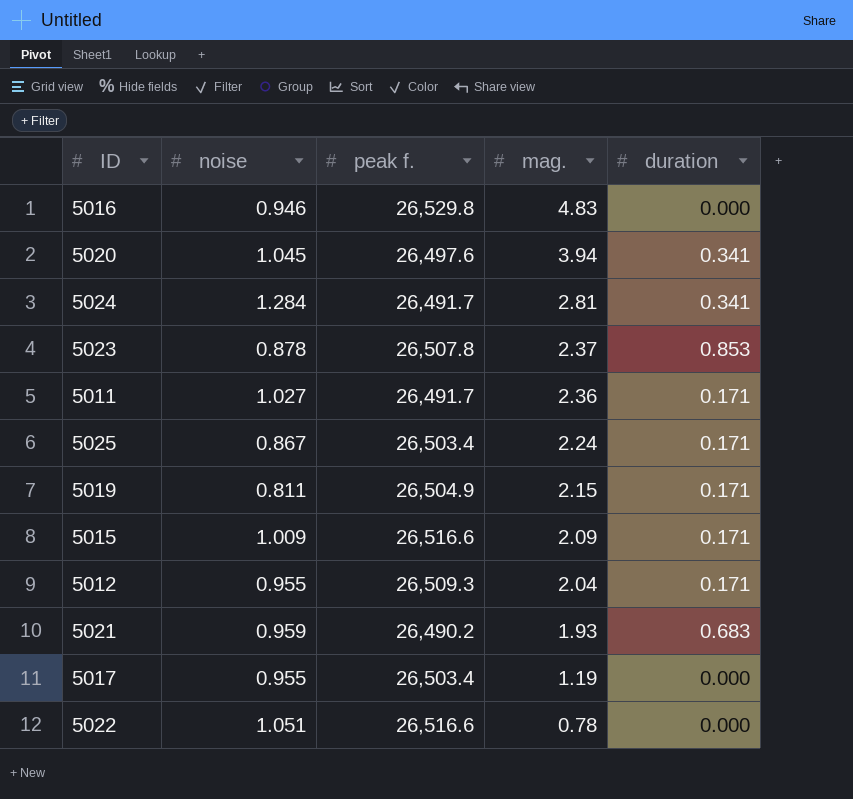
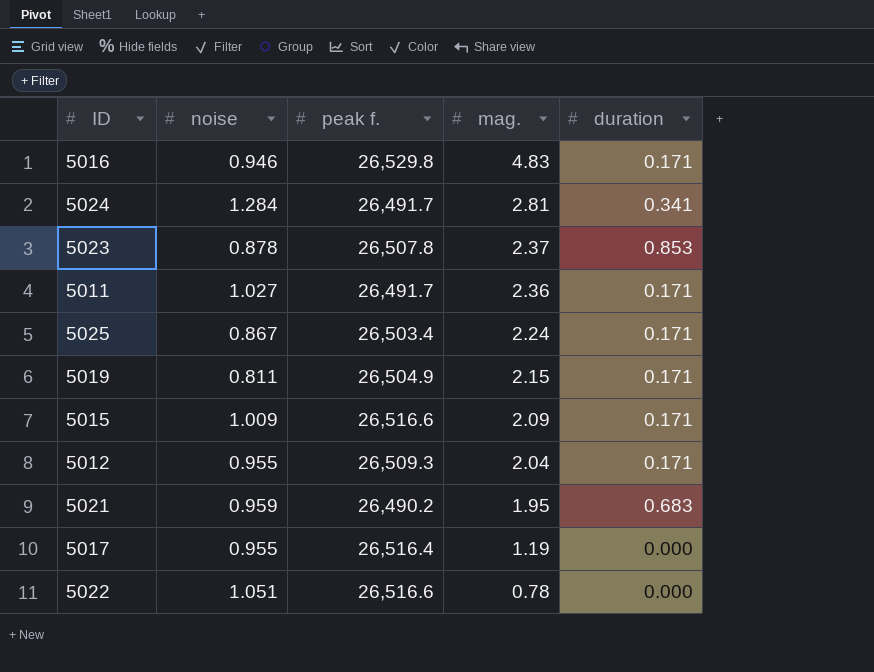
row 5020: 1.045 | 26,497.6 | 3.94 | 0.341 -> none
5016 | duration: 0.000 -> 0.171
5021 | mag.: 1.93 -> 1.95
5017 | peak f.: 26,503.4 -> 26,516.4

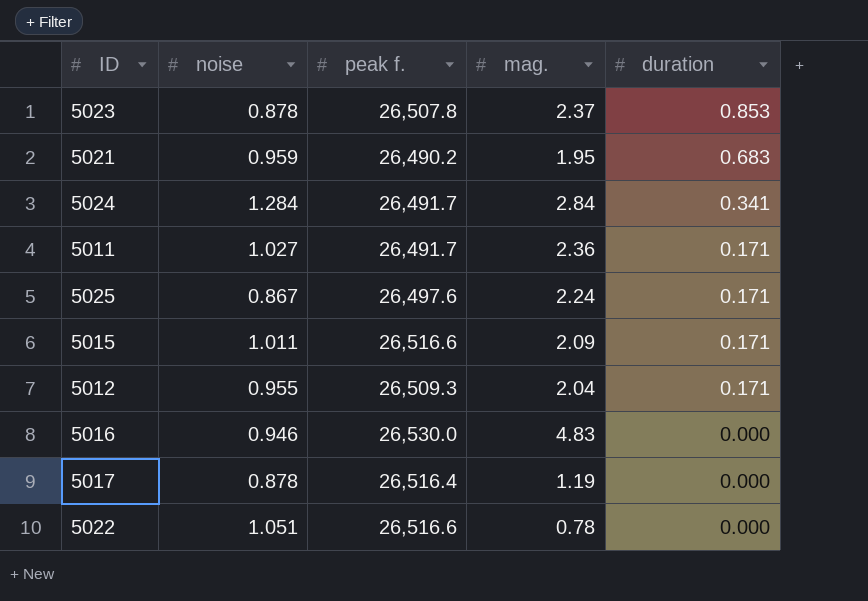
row order: mag. descending -> duration descending
row 5019: 0.811 | 26,504.9 | 2.15 | 0.171 -> none
5024 | mag.: 2.81 -> 2.84
5025 | peak f.: 26,503.4 -> 26,497.6
5015 | noise: 1.009 -> 1.011
5016 | peak f.: 26,529.8 -> 26,530.0
5016 | duration: 0.171 -> 0.000
5017 | noise: 0.955 -> 0.878

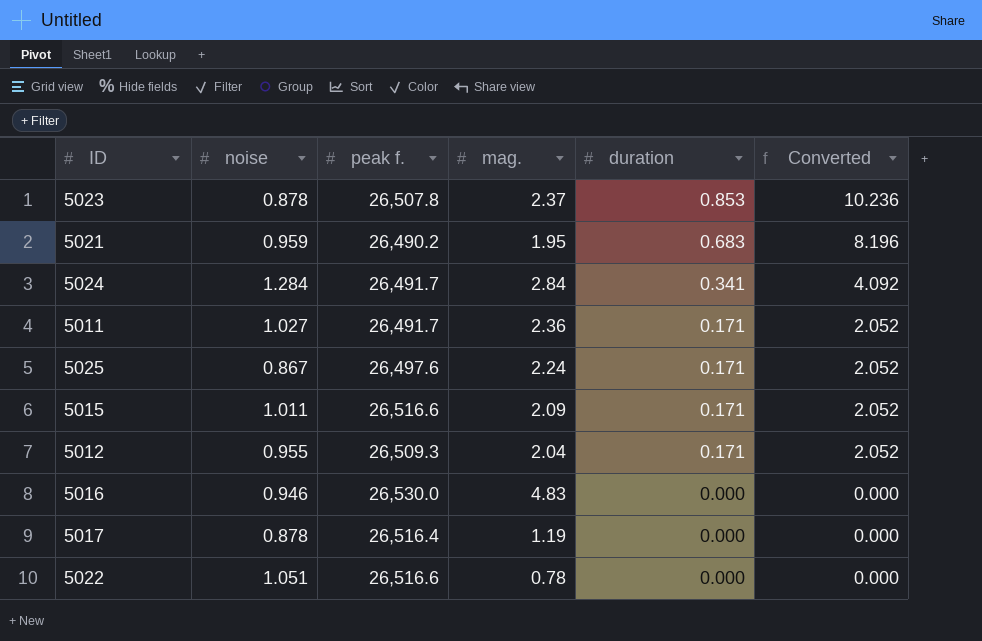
column Converted | formula: none -> [duration] * 12

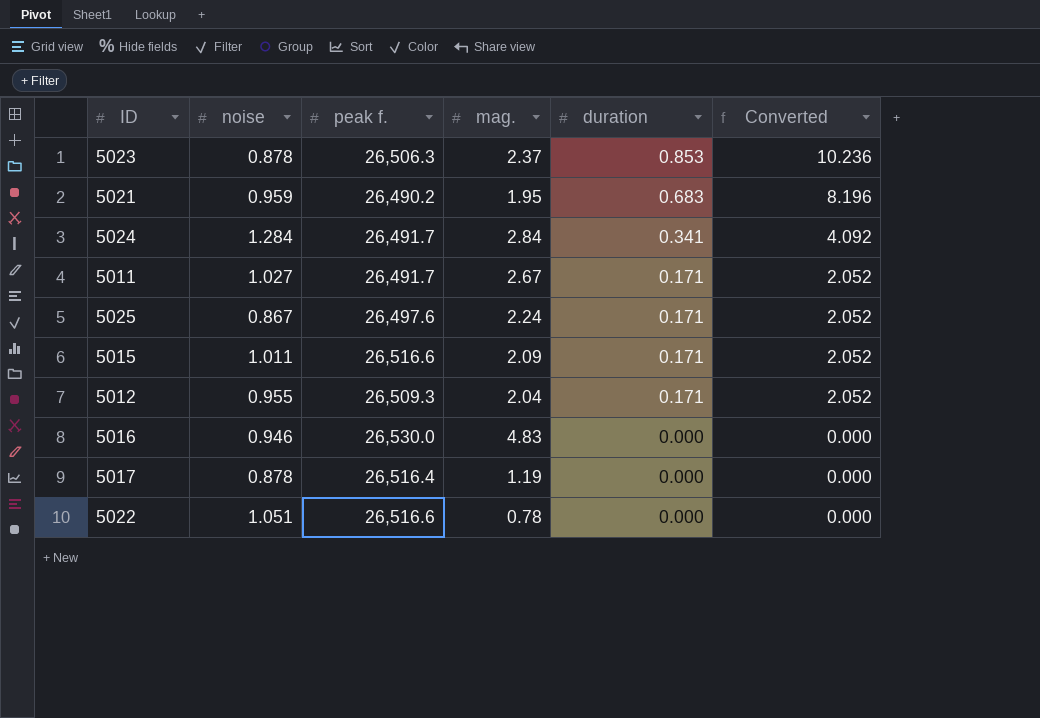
5023 | peak f.: 26,507.8 -> 26,506.3
5011 | mag.: 2.36 -> 2.67

